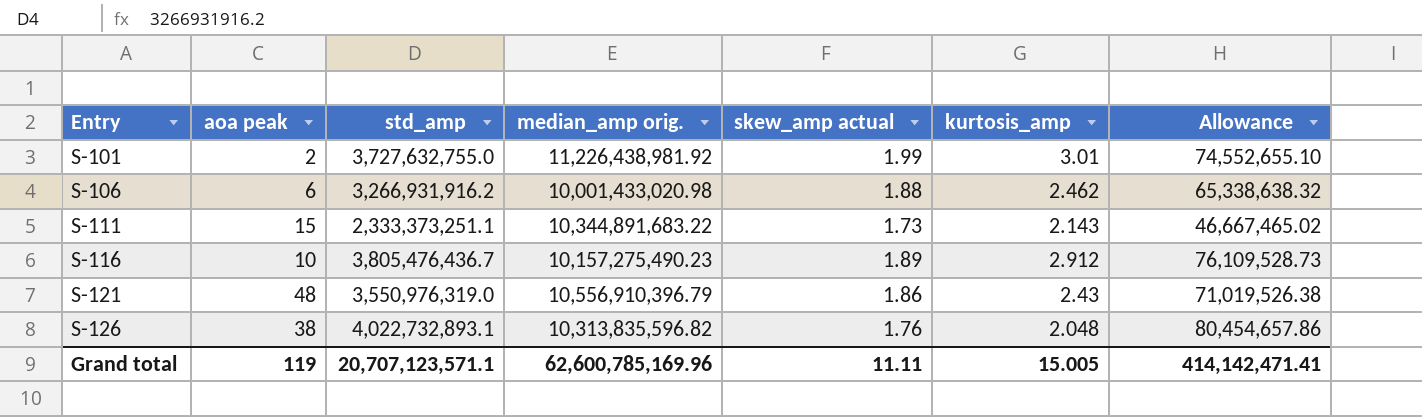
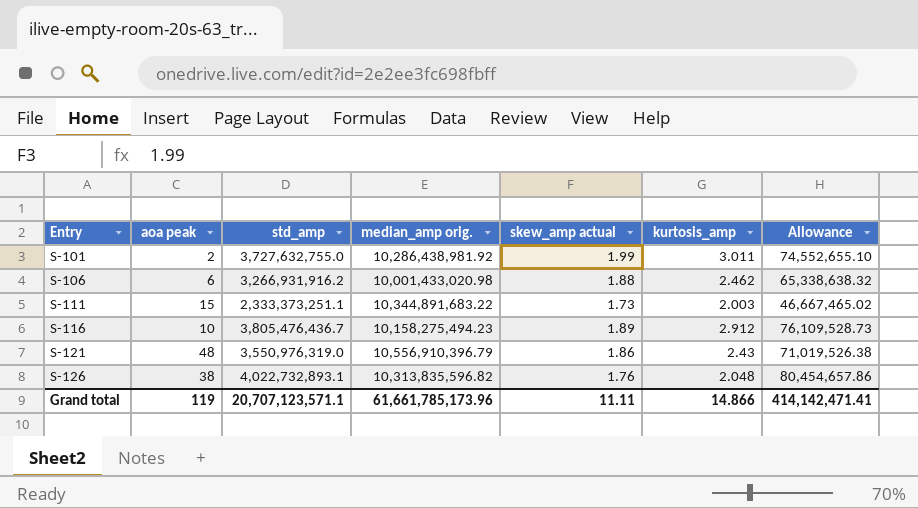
S-101 | median_amp orig.: 11,226,438,981.92 -> 10,286,438,981.92
S-101 | kurtosis_amp: 3.01 -> 3.011
S-111 | kurtosis_amp: 2.143 -> 2.003
S-116 | median_amp orig.: 10,157,275,490.23 -> 10,158,275,494.23
Grand total | median_amp orig.: 62,600,785,169.96 -> 61,661,785,173.96
Grand total | kurtosis_amp: 15.005 -> 14.866

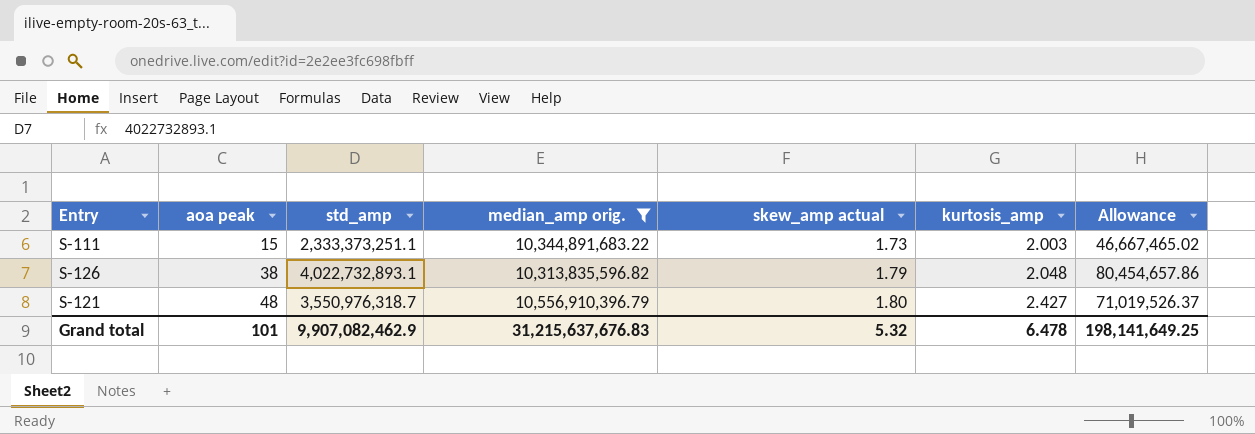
filter: none -> median_amp orig. >= 10,313,835,596.82
row order: Entry ascending -> aoa peak ascending
S-126 | skew_amp actual: 1.76 -> 1.79
S-121 | std_amp: 3,550,976,319.0 -> 3,550,976,318.7
S-121 | skew_amp actual: 1.86 -> 1.80
S-121 | kurtosis_amp: 2.43 -> 2.427
S-121 | Allowance: 71,019,526.38 -> 71,019,526.37
Grand total | aoa peak: 119 -> 101
Grand total | std_amp: 20,707,123,571.1 -> 9,907,082,462.9
Grand total | median_amp orig.: 61,661,785,173.96 -> 31,215,637,676.83
Grand total | skew_amp actual: 11.11 -> 5.32
Grand total | kurtosis_amp: 14.866 -> 6.478
Grand total | Allowance: 414,142,471.41 -> 198,141,649.25

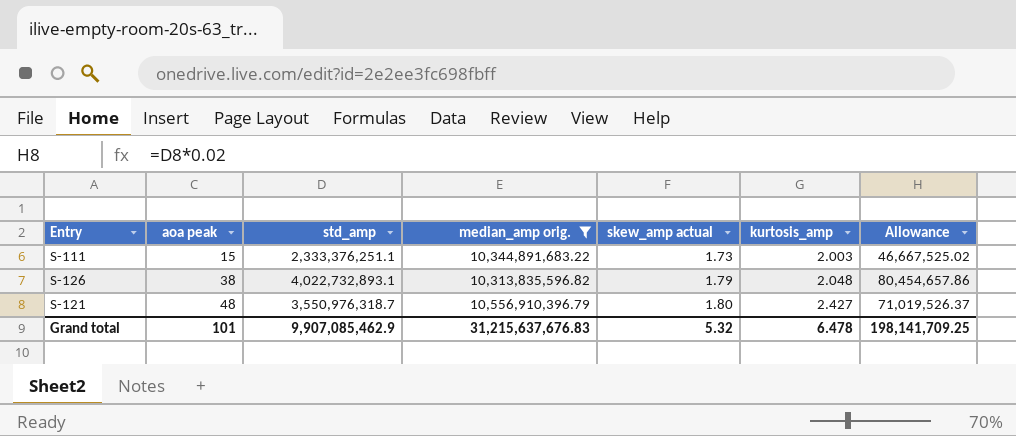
S-111 | std_amp: 2,333,373,251.1 -> 2,333,376,251.1
S-111 | Allowance: 46,667,465.02 -> 46,667,525.02
Grand total | std_amp: 9,907,082,462.9 -> 9,907,085,462.9
Grand total | Allowance: 198,141,649.25 -> 198,141,709.25

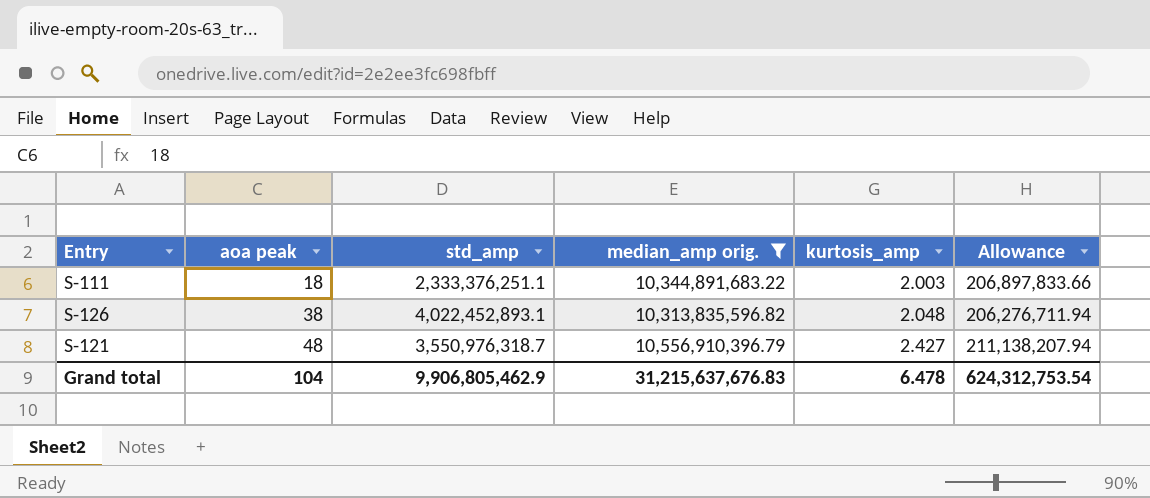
column skew_amp actual | position: 5 -> none
column Allowance | formula: [std_amp] * 0.02 -> [median_amp orig.] * 0.02
S-111 | aoa peak: 15 -> 18
S-126 | std_amp: 4,022,732,893.1 -> 4,022,452,893.1
Grand total | aoa peak: 101 -> 104
Grand total | std_amp: 9,907,085,462.9 -> 9,906,805,462.9
Grand total | Allowance: 198,141,709.25 -> 624,312,753.54

